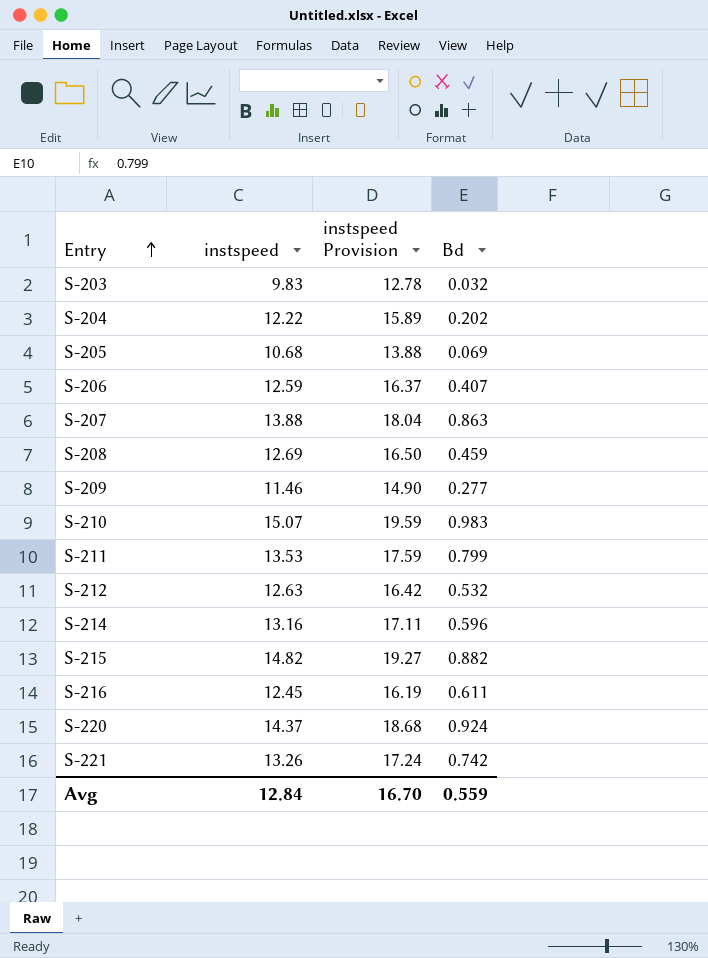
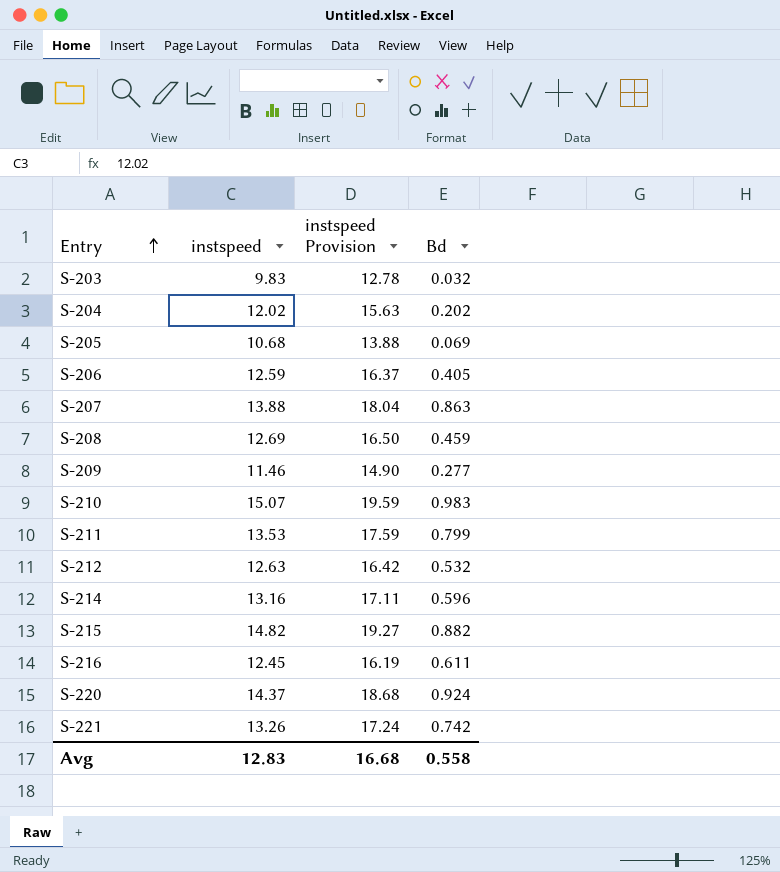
S-204 | instspeed: 12.22 -> 12.02
S-204 | instspeed Provision: 15.89 -> 15.63
S-206 | Bd: 0.407 -> 0.405
Avg | instspeed: 12.84 -> 12.83
Avg | instspeed Provision: 16.70 -> 16.68
Avg | Bd: 0.559 -> 0.558

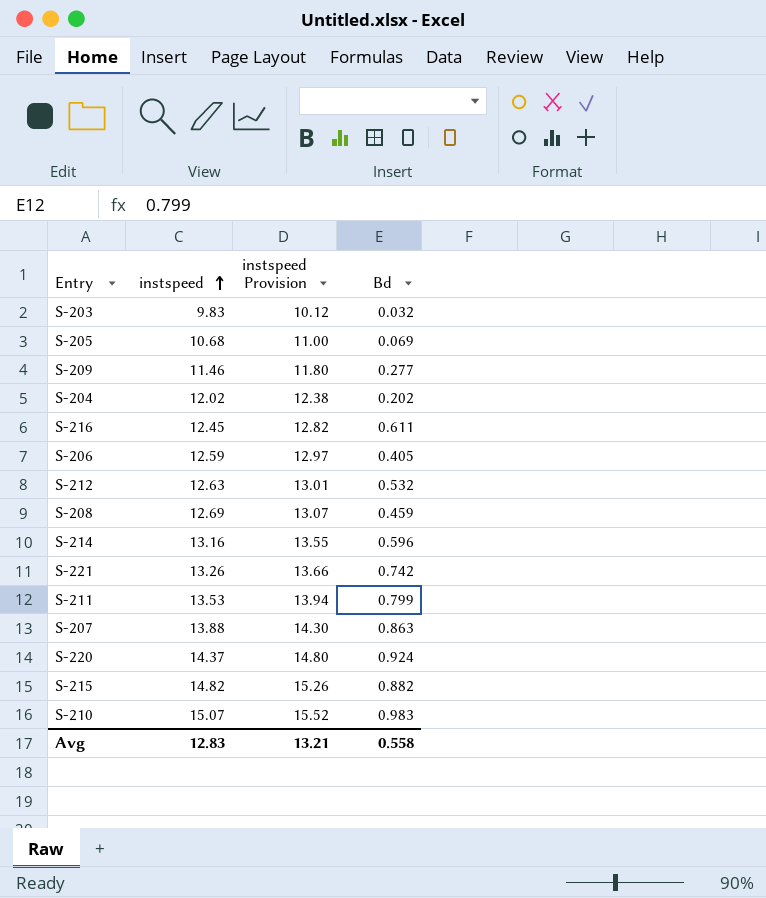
row order: Entry ascending -> instspeed ascending
column instspeed Provision | formula: [instspeed] * 1.3 -> [instspeed] * 1.03
Avg | instspeed Provision: 16.68 -> 13.21

